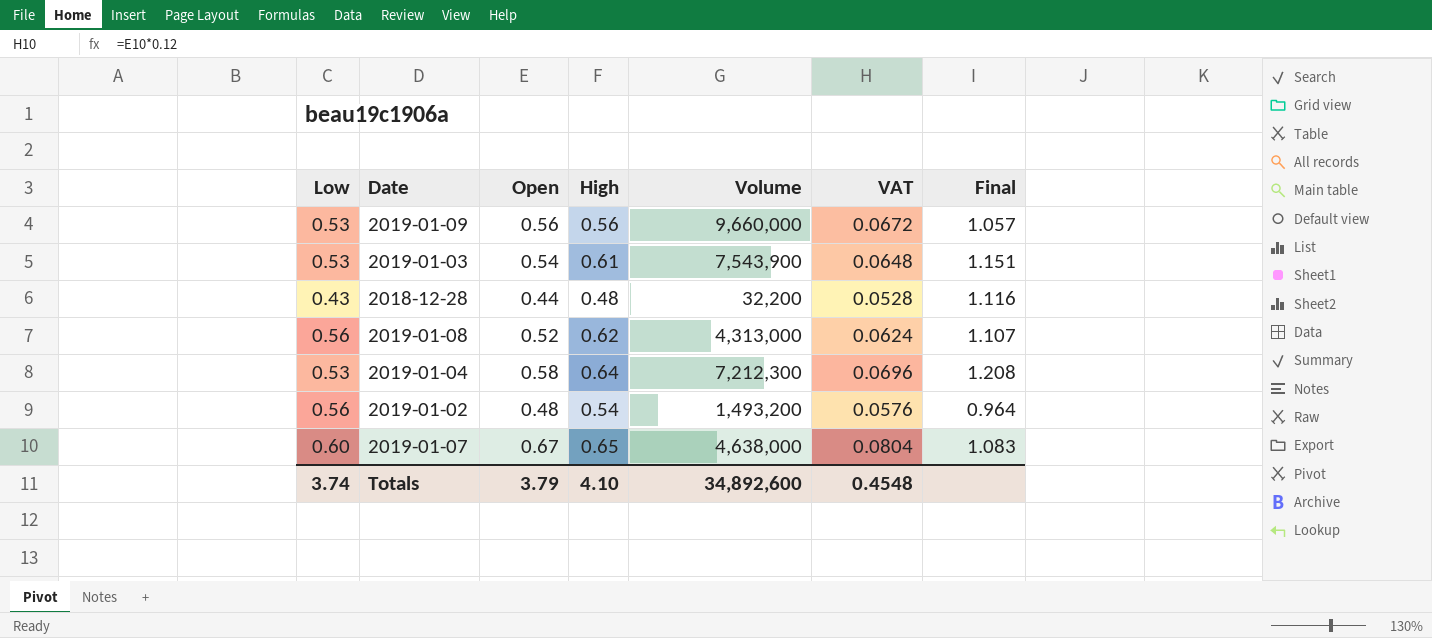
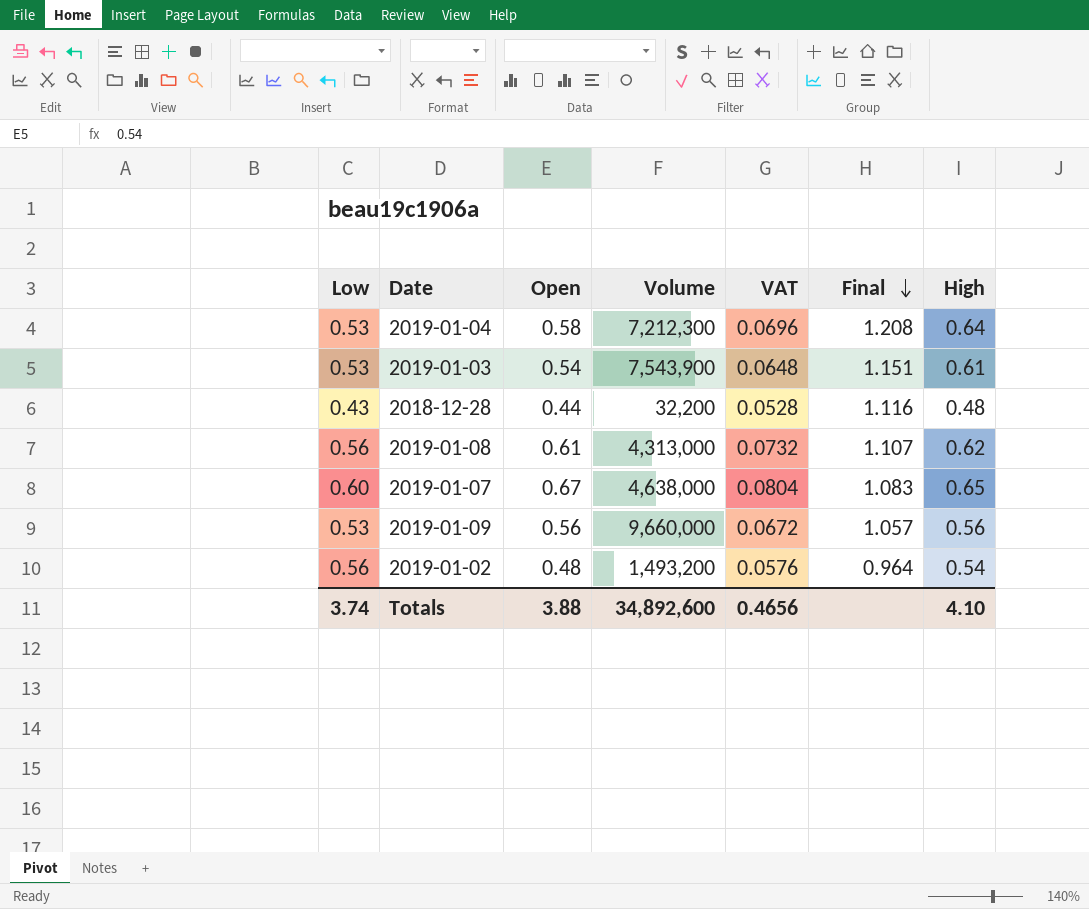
row order: none -> Final descending
column High | position: 4 -> 7
2019-01-08 | Open: 0.52 -> 0.61
2019-01-08 | VAT: 0.0624 -> 0.0732
Totals | Open: 3.79 -> 3.88
Totals | VAT: 0.4548 -> 0.4656

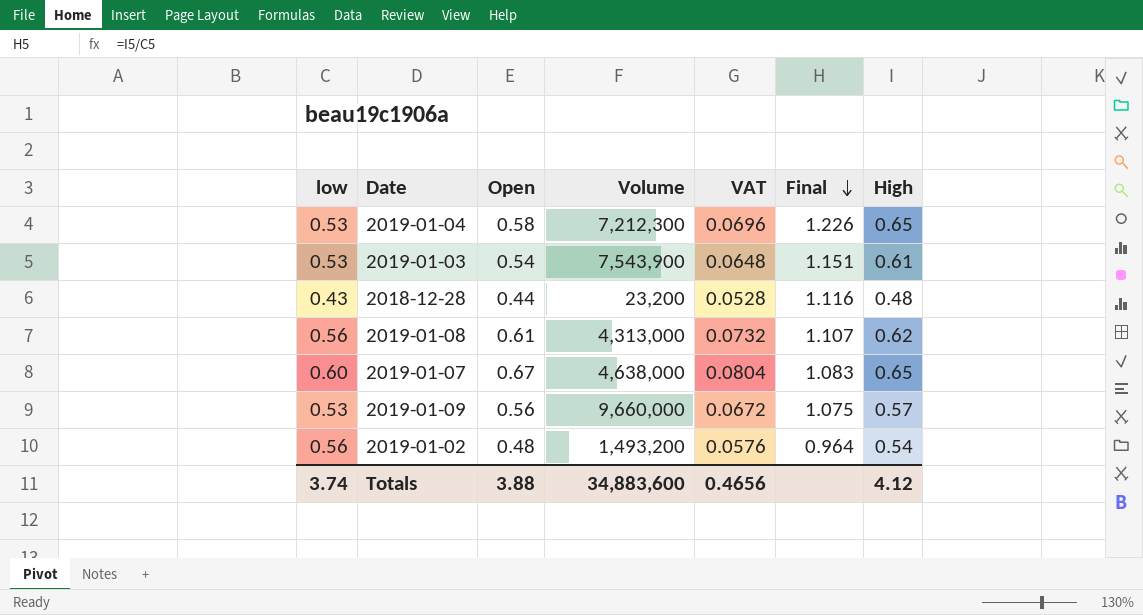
column name: Low -> low
2019-01-04 | Final: 1.208 -> 1.226
2019-01-04 | High: 0.64 -> 0.65
2018-12-28 | Volume: 32,200 -> 23,200
2019-01-09 | Final: 1.057 -> 1.075
2019-01-09 | High: 0.56 -> 0.57
Totals | Volume: 34,892,600 -> 34,883,600
Totals | High: 4.10 -> 4.12

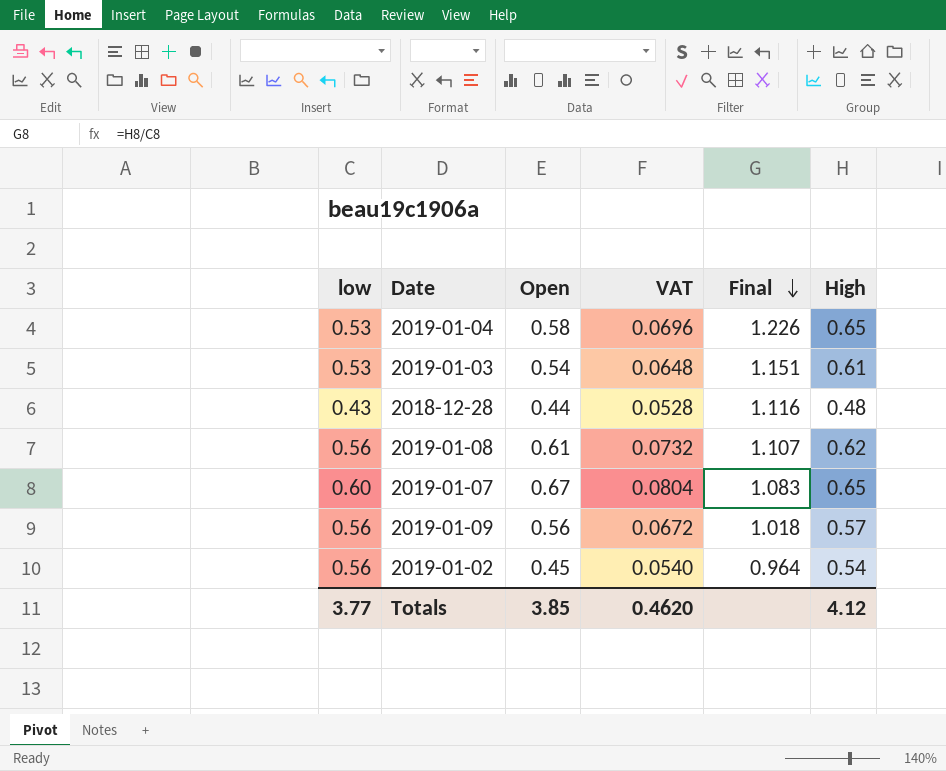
column Volume | position: 4 -> none
2019-01-09 | low: 0.53 -> 0.56
2019-01-09 | Final: 1.075 -> 1.018
2019-01-02 | Open: 0.48 -> 0.45
2019-01-02 | VAT: 0.0576 -> 0.0540
Totals | low: 3.74 -> 3.77
Totals | Open: 3.88 -> 3.85
Totals | VAT: 0.4656 -> 0.4620

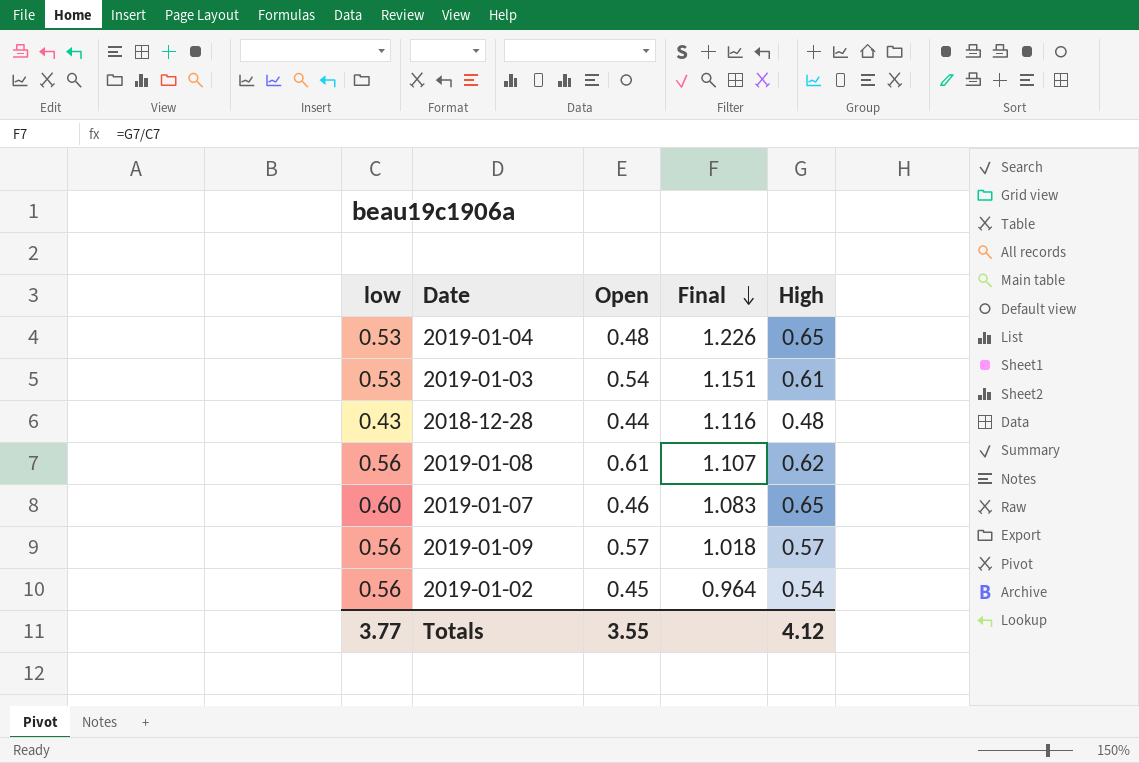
column VAT | formula: [Open] * 0.12 -> none
2019-01-04 | Open: 0.58 -> 0.48
2019-01-07 | Open: 0.67 -> 0.46
2019-01-09 | Open: 0.56 -> 0.57
Totals | Open: 3.85 -> 3.55

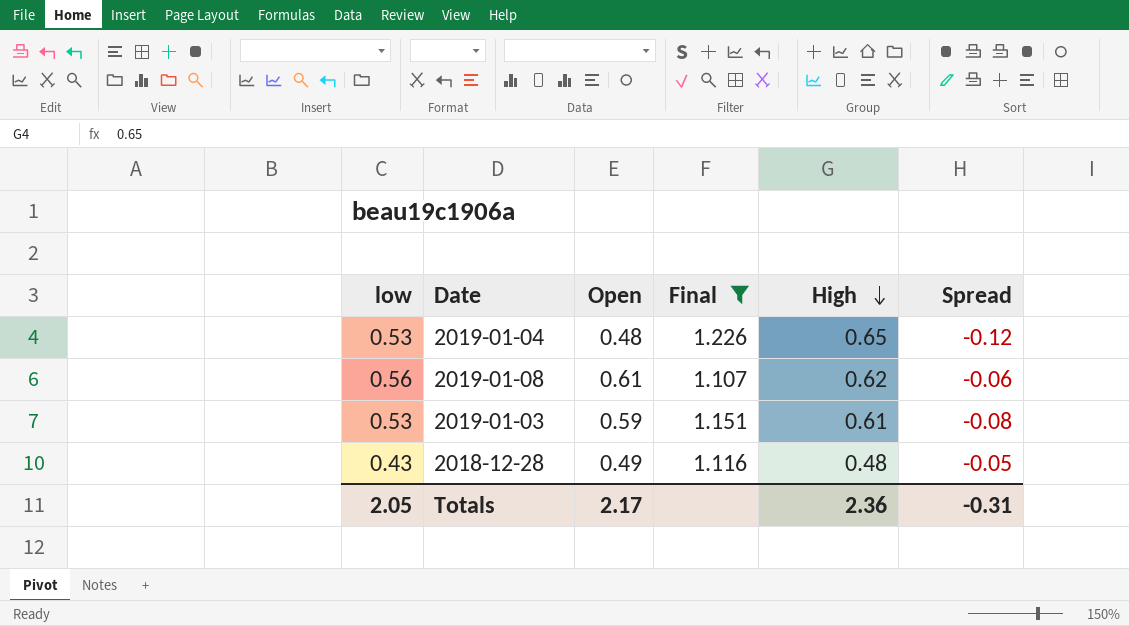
filter: none -> Final >= 1.107
row order: Final descending -> High descending
column Spread | formula: none -> [low] - [High]
2019-01-03 | Open: 0.54 -> 0.59
2018-12-28 | Open: 0.44 -> 0.49
Totals | low: 3.77 -> 2.05
Totals | Open: 3.55 -> 2.17
Totals | High: 4.12 -> 2.36

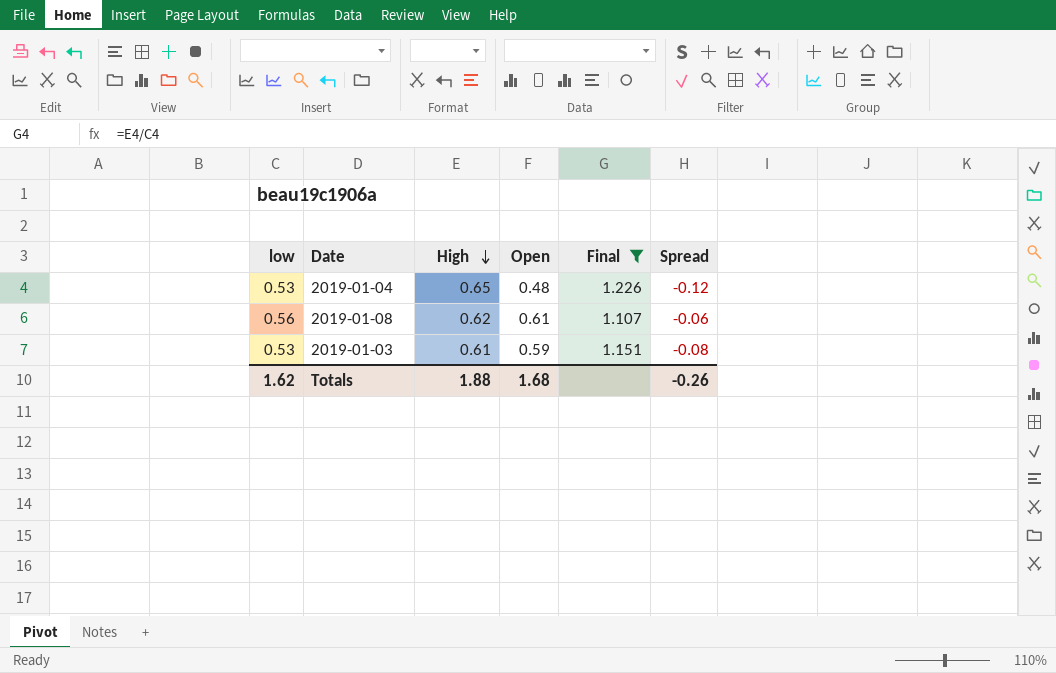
column High | position: 5 -> 3
row 2018-12-28: 0.43 | 0.49 | 1.116 | 0.48 | -0.05 -> none
Totals | low: 2.05 -> 1.62
Totals | High: 2.36 -> 1.88
Totals | Open: 2.17 -> 1.68
Totals | Spread: -0.31 -> -0.26

